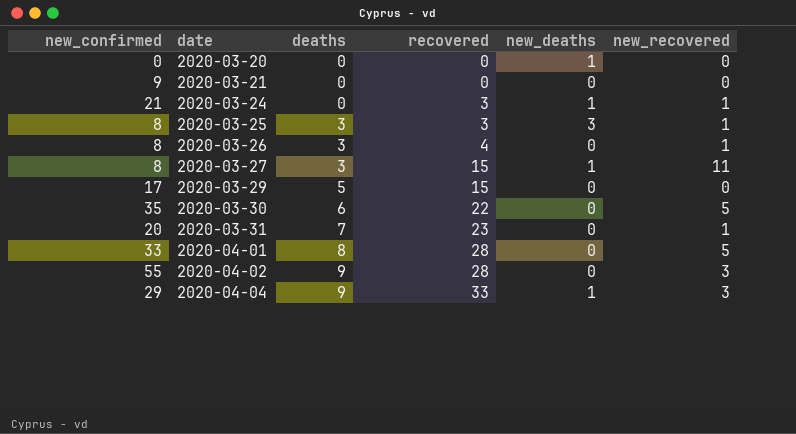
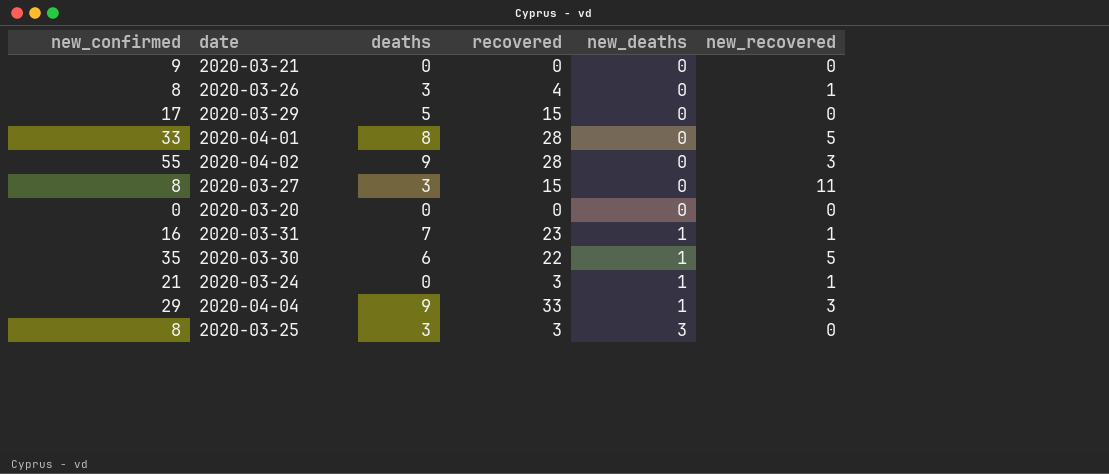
row order: date ascending -> new_deaths ascending
2020-03-27 | new_deaths: 1 -> 0
2020-03-20 | new_deaths: 1 -> 0
2020-03-31 | new_confirmed: 20 -> 16
2020-03-31 | new_deaths: 0 -> 1
2020-03-30 | new_deaths: 0 -> 1
2020-03-25 | new_recovered: 1 -> 0

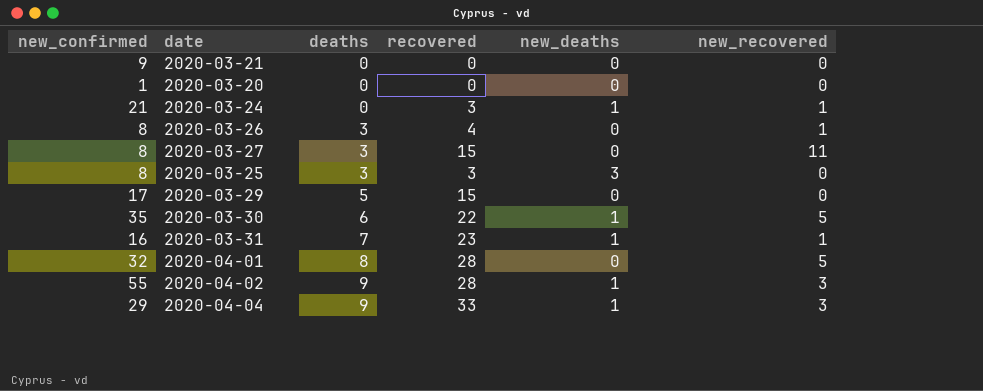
row order: new_deaths ascending -> deaths ascending
2020-03-20 | new_confirmed: 0 -> 1
2020-04-01 | new_confirmed: 33 -> 32
2020-04-02 | new_deaths: 0 -> 1

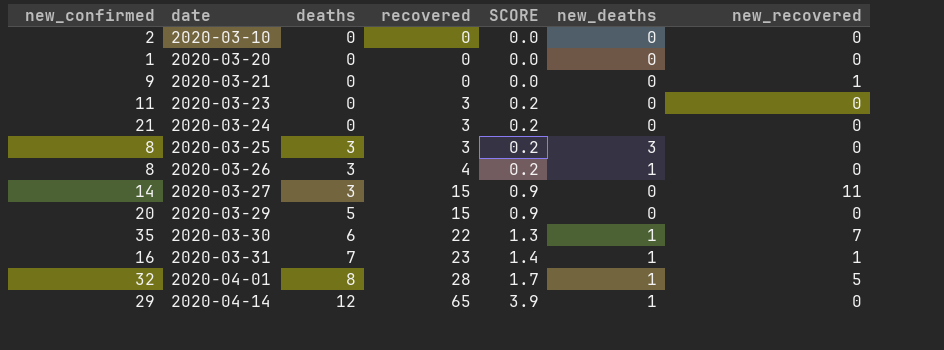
row order: deaths ascending -> date ascending
column SCORE | formula: none -> [recovered] * 0.06
row 2020-04-02: 55 | 9 | 28 | 1 | 3 -> none
row 2020-04-04: 29 | 9 | 33 | 1 | 3 -> none
row 2020-03-10: none -> 2 | 0 | 0 | 0.0 | 0 | 0
2020-03-21 | new_recovered: 0 -> 1
row 2020-03-23: none -> 11 | 0 | 3 | 0.2 | 0 | 0
2020-03-24 | new_deaths: 1 -> 0
2020-03-24 | new_recovered: 1 -> 0
2020-03-26 | new_deaths: 0 -> 1
2020-03-26 | new_recovered: 1 -> 0
2020-03-27 | new_confirmed: 8 -> 14
2020-03-29 | new_confirmed: 17 -> 20
2020-03-30 | new_recovered: 5 -> 7
2020-04-01 | new_deaths: 0 -> 1
row 2020-04-14: none -> 29 | 12 | 65 | 3.9 | 1 | 0

